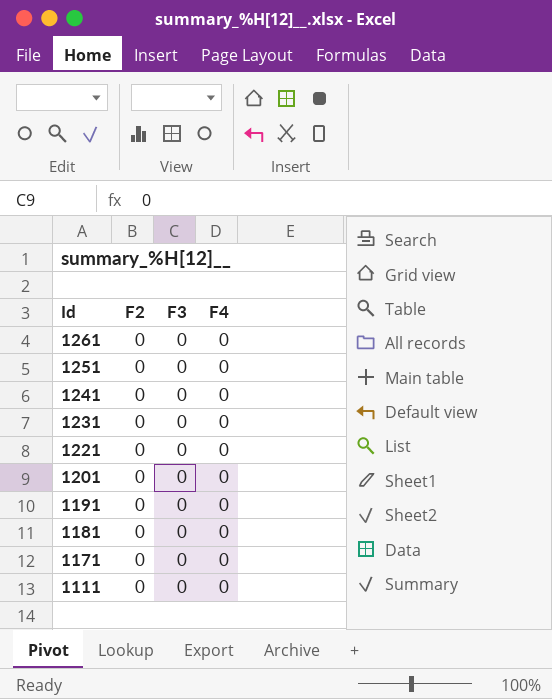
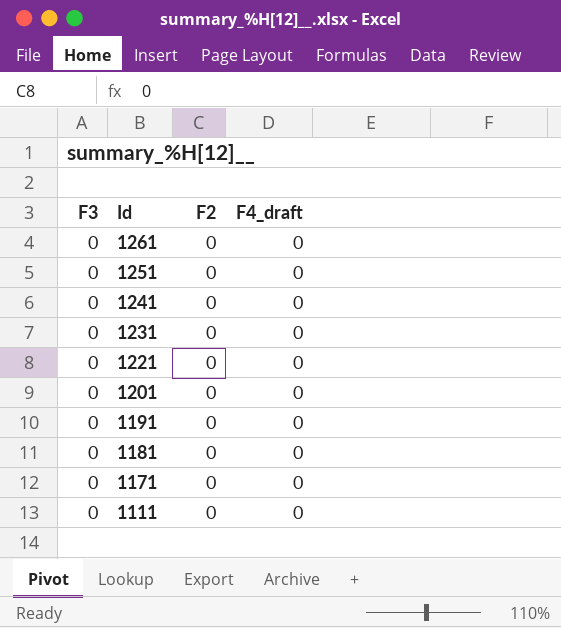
column F3 | position: 3 -> 1
column name: F4 -> F4_draft

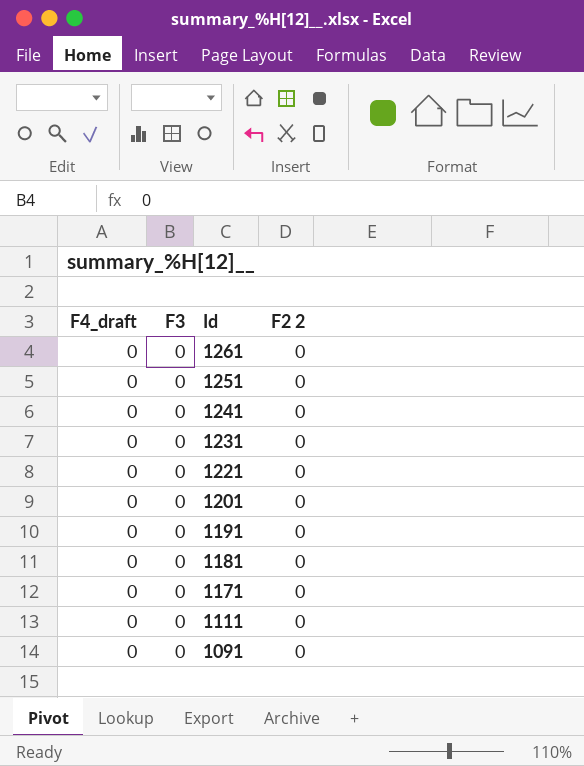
column F4_draft | position: 4 -> 1
column name: F2 -> F2 2
row 1091: none -> 0 | 0 | 0

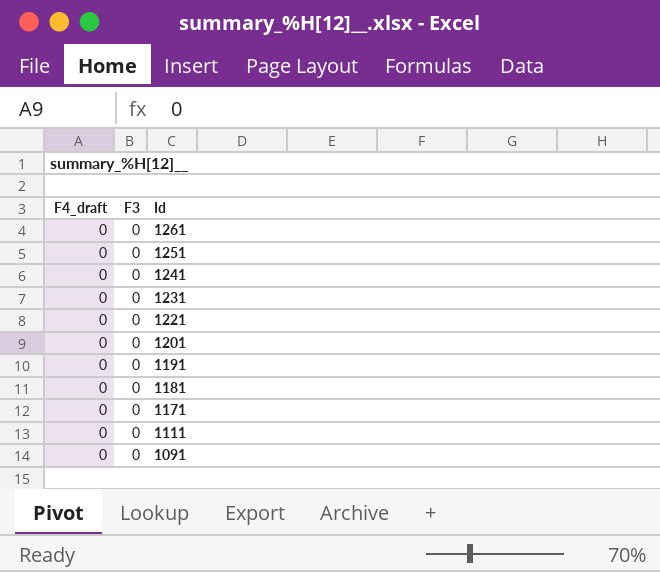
column F2 2 | position: 4 -> none

